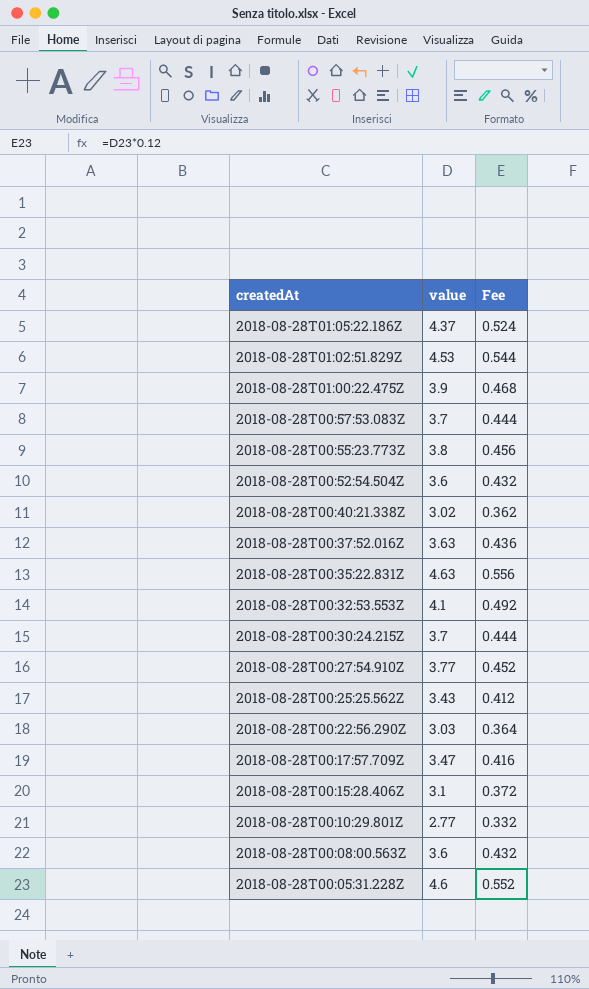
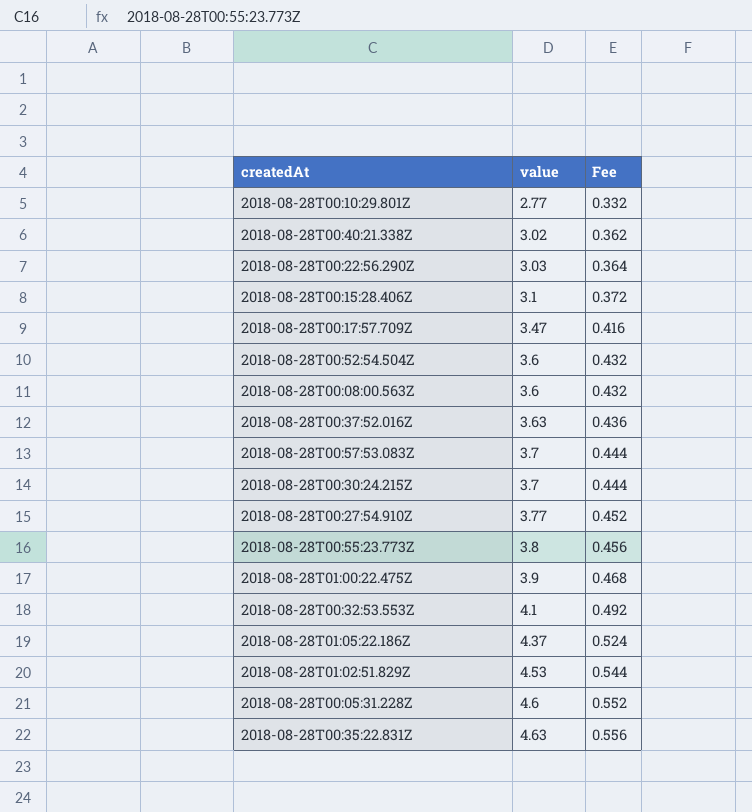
row order: createdAt descending -> value ascending
row 2018-08-28T00:25:25.562Z: 3.43 | 0.412 -> none

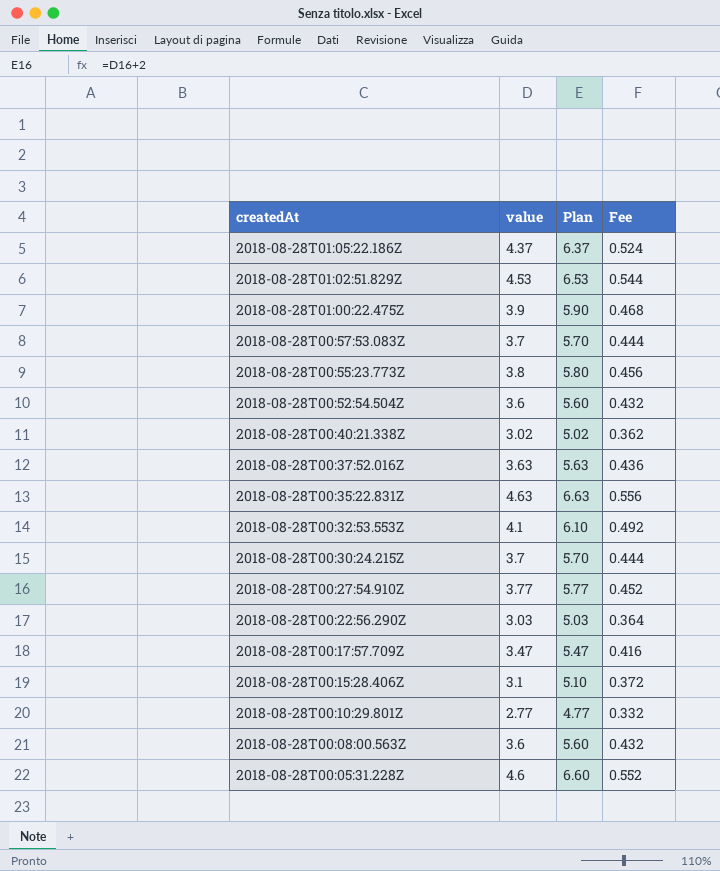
row order: value ascending -> createdAt descending
column Plan | formula: none -> [value] + 2

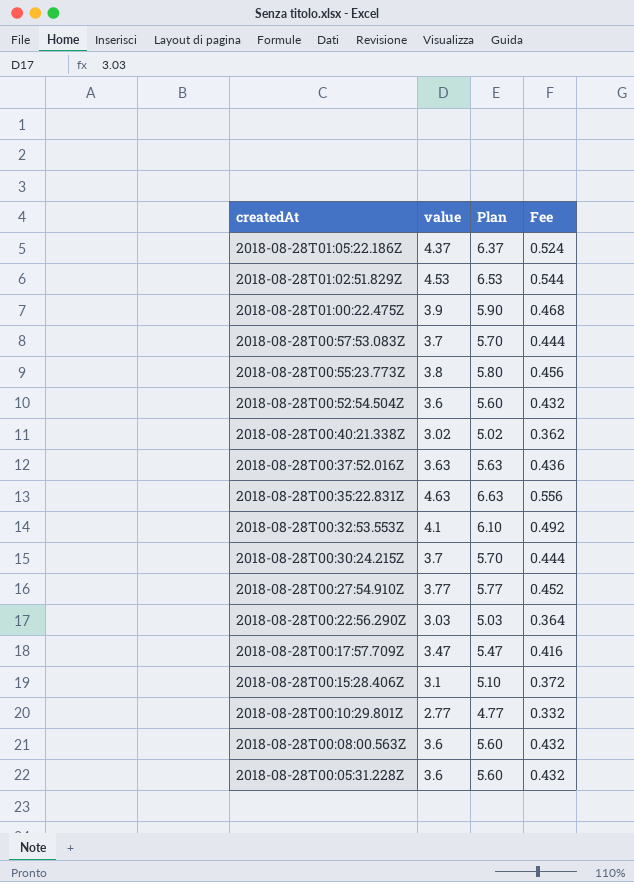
2018-08-28T00:05:31.228Z | value: 4.6 -> 3.6
2018-08-28T00:05:31.228Z | Plan: 6.60 -> 5.60
2018-08-28T00:05:31.228Z | Fee: 0.552 -> 0.432

